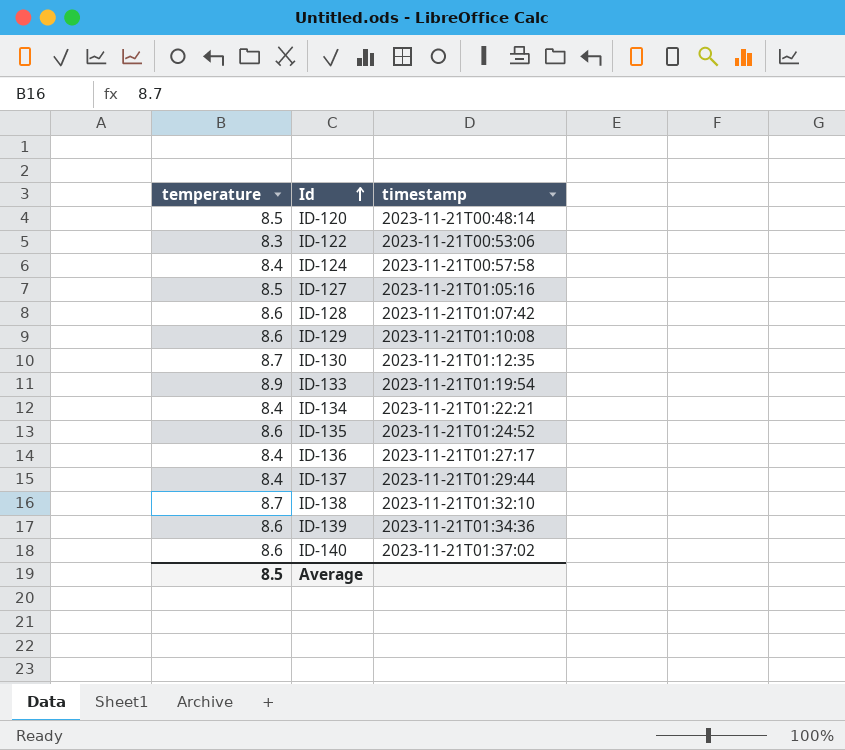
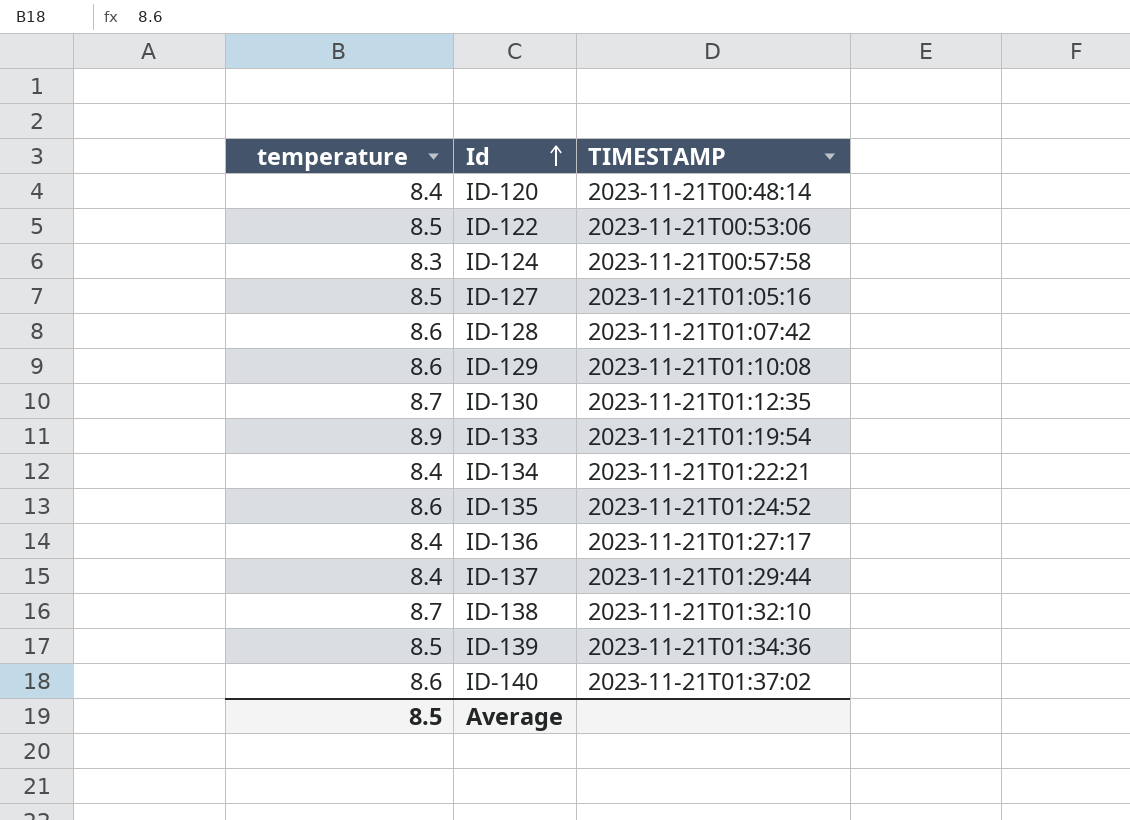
column name: timestamp -> TIMESTAMP
ID-120 | temperature: 8.5 -> 8.4
ID-122 | temperature: 8.3 -> 8.5
ID-124 | temperature: 8.4 -> 8.3
ID-139 | temperature: 8.6 -> 8.5

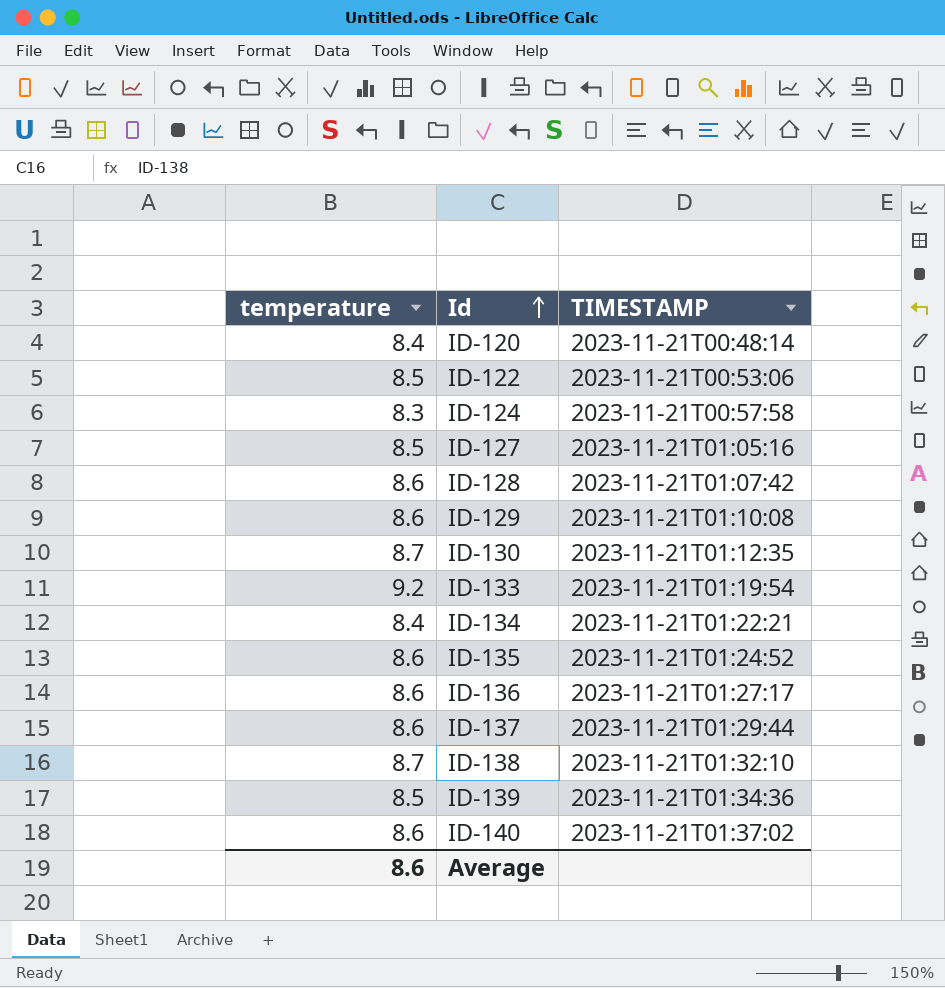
ID-133 | temperature: 8.9 -> 9.2
ID-136 | temperature: 8.4 -> 8.6
ID-137 | temperature: 8.4 -> 8.6
Average | temperature: 8.5 -> 8.6

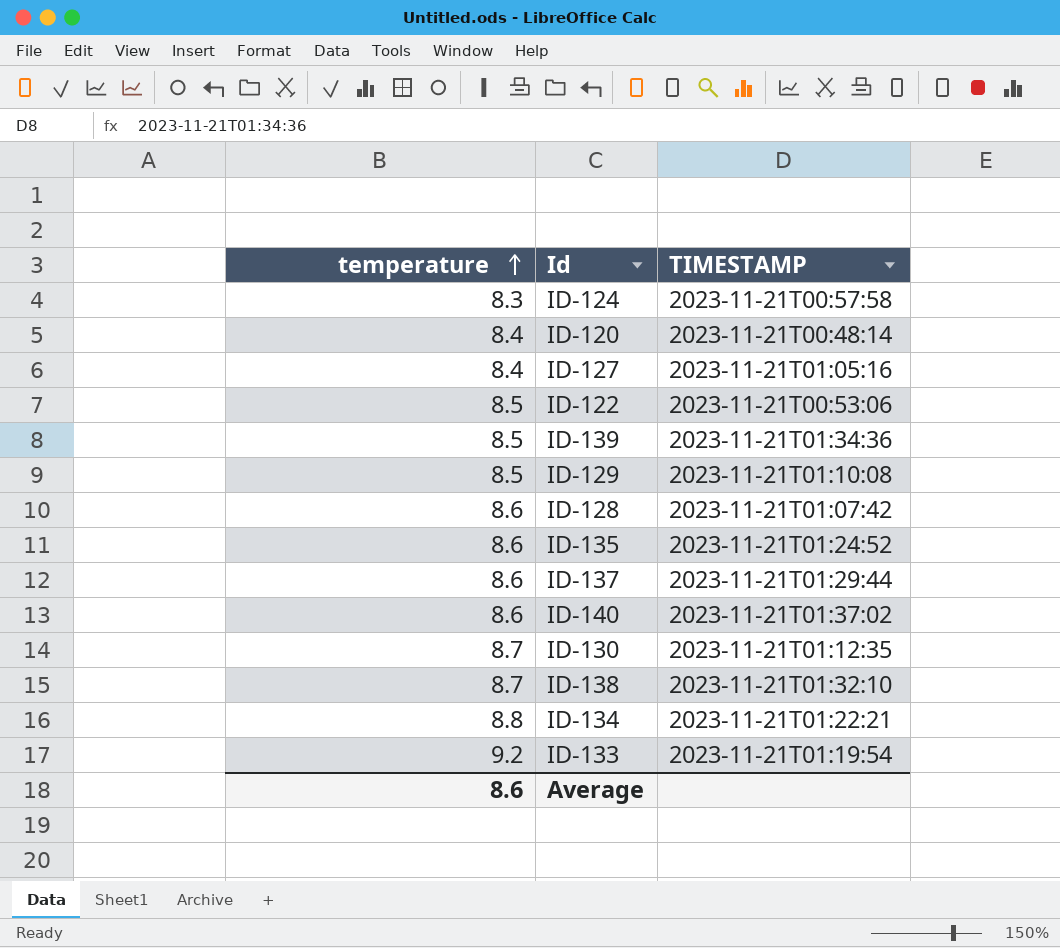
row order: Id ascending -> temperature ascending
row ID-136: 8.6 | 2023-11-21T01:27:17 -> none
ID-127 | temperature: 8.5 -> 8.4
ID-129 | temperature: 8.6 -> 8.5
ID-134 | temperature: 8.4 -> 8.8

